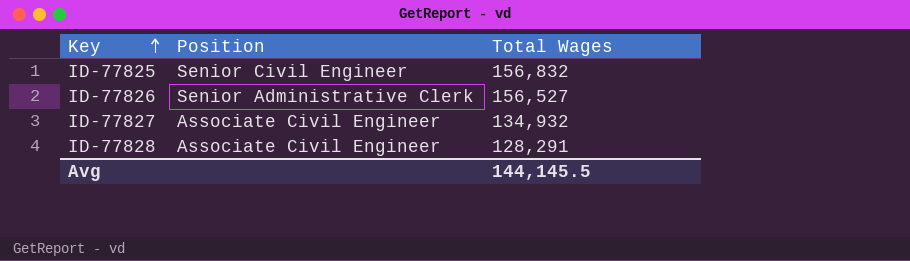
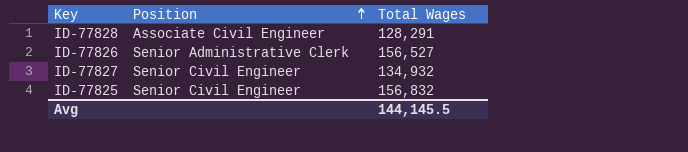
row order: Key ascending -> Position ascending
ID-77827 | Position: Associate Civil Engineer -> Senior Civil Engineer

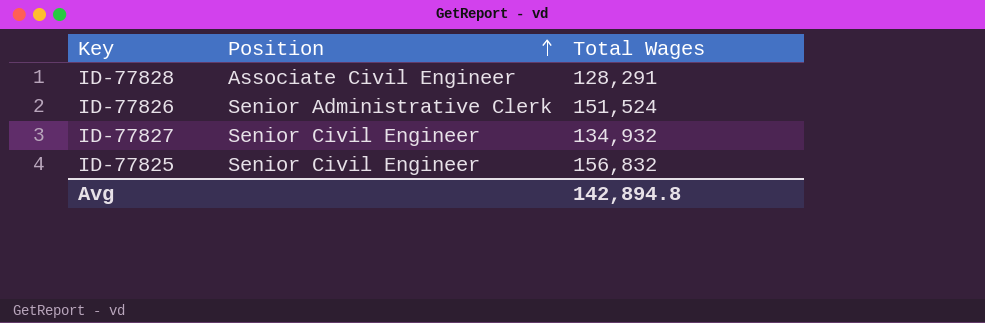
ID-77826 | Total Wages: 156,527 -> 151,524
Avg | Total Wages: 144,145.5 -> 142,894.8

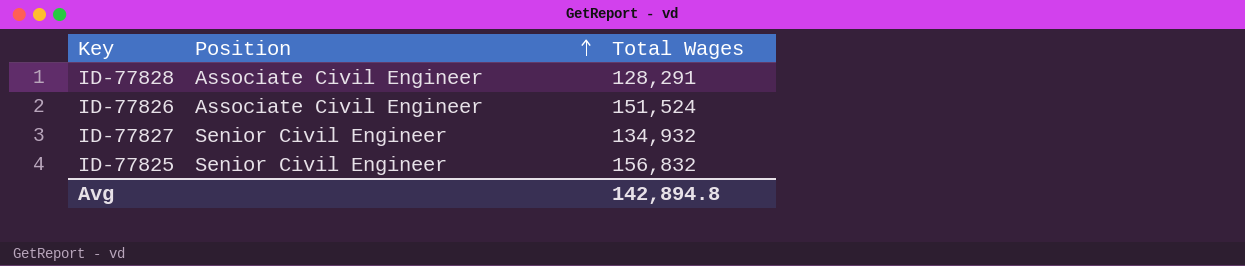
ID-77826 | Position: Senior Administrative Clerk -> Associate Civil Engineer

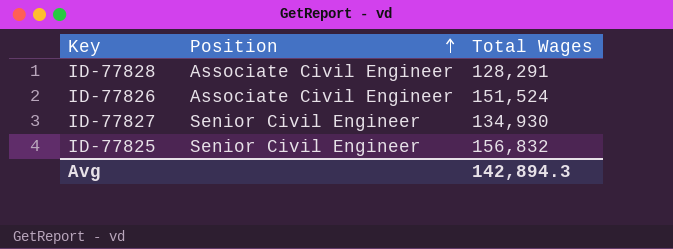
ID-77827 | Total Wages: 134,932 -> 134,930
Avg | Total Wages: 142,894.8 -> 142,894.3

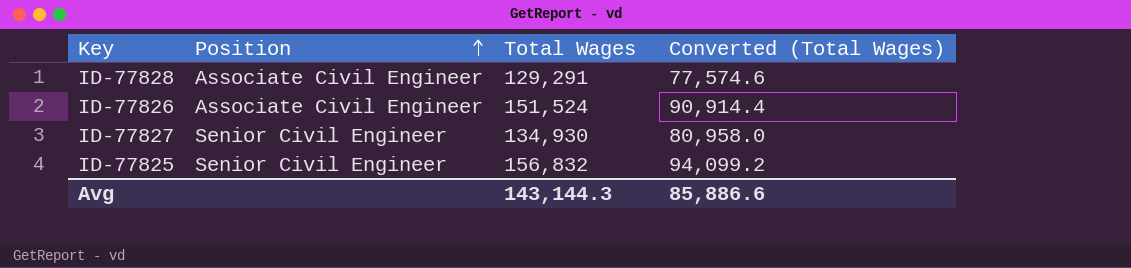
column Converted (Total Wages) | formula: none -> [Total Wages] * 0.6
ID-77828 | Total Wages: 128,291 -> 129,291
Avg | Total Wages: 142,894.3 -> 143,144.3

